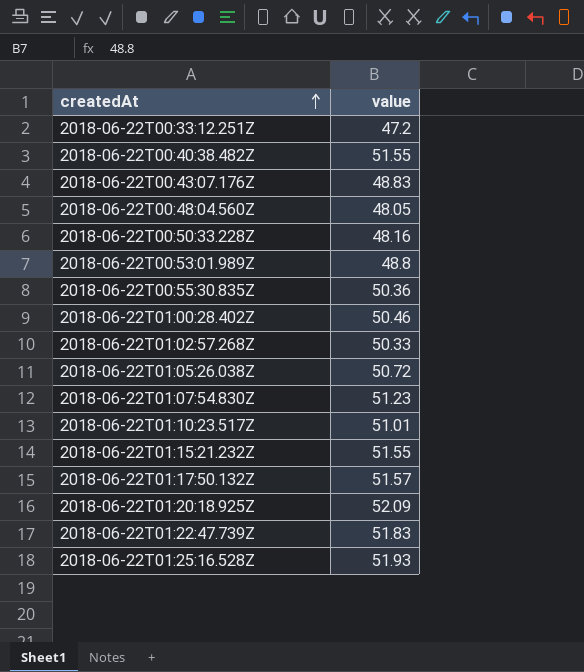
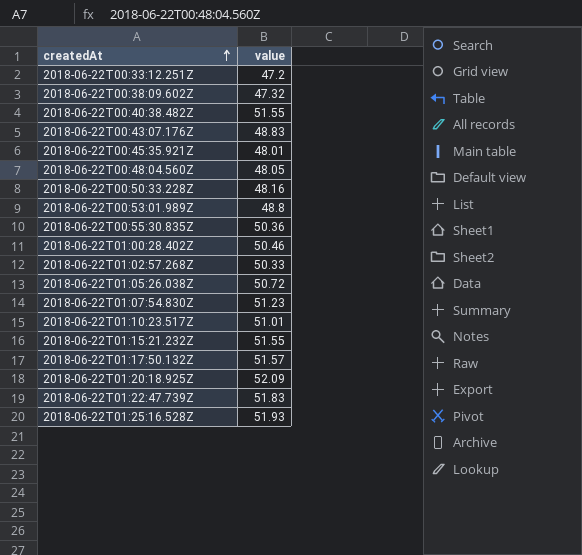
row 2018-06-22T00:38:09.602Z: none -> 47.32
row 2018-06-22T00:45:35.921Z: none -> 48.01

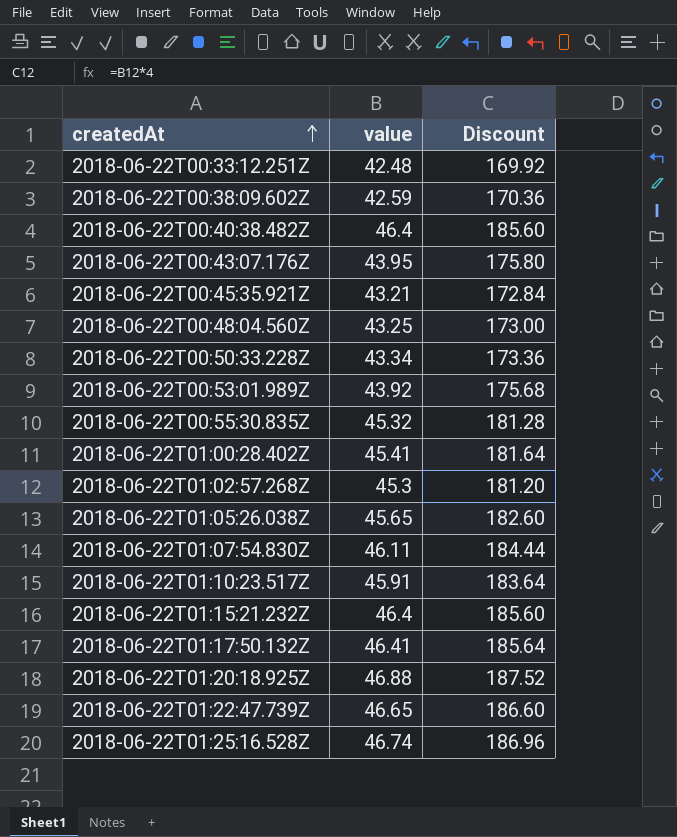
column Discount | formula: none -> [value] * 4
2018-06-22T00:33:12.251Z | value: 47.2 -> 42.48
2018-06-22T00:38:09.602Z | value: 47.32 -> 42.59
2018-06-22T00:40:38.482Z | value: 51.55 -> 46.4
2018-06-22T00:43:07.176Z | value: 48.83 -> 43.95
2018-06-22T00:45:35.921Z | value: 48.01 -> 43.21
2018-06-22T00:48:04.560Z | value: 48.05 -> 43.25
2018-06-22T00:50:33.228Z | value: 48.16 -> 43.34
2018-06-22T00:53:01.989Z | value: 48.8 -> 43.92
2018-06-22T00:55:30.835Z | value: 50.36 -> 45.32
2018-06-22T01:00:28.402Z | value: 50.46 -> 45.41
2018-06-22T01:02:57.268Z | value: 50.33 -> 45.3
2018-06-22T01:05:26.038Z | value: 50.72 -> 45.65
2018-06-22T01:07:54.830Z | value: 51.23 -> 46.11
2018-06-22T01:10:23.517Z | value: 51.01 -> 45.91
2018-06-22T01:15:21.232Z | value: 51.55 -> 46.4
2018-06-22T01:17:50.132Z | value: 51.57 -> 46.41
2018-06-22T01:20:18.925Z | value: 52.09 -> 46.88
2018-06-22T01:22:47.739Z | value: 51.83 -> 46.65
2018-06-22T01:25:16.528Z | value: 51.93 -> 46.74

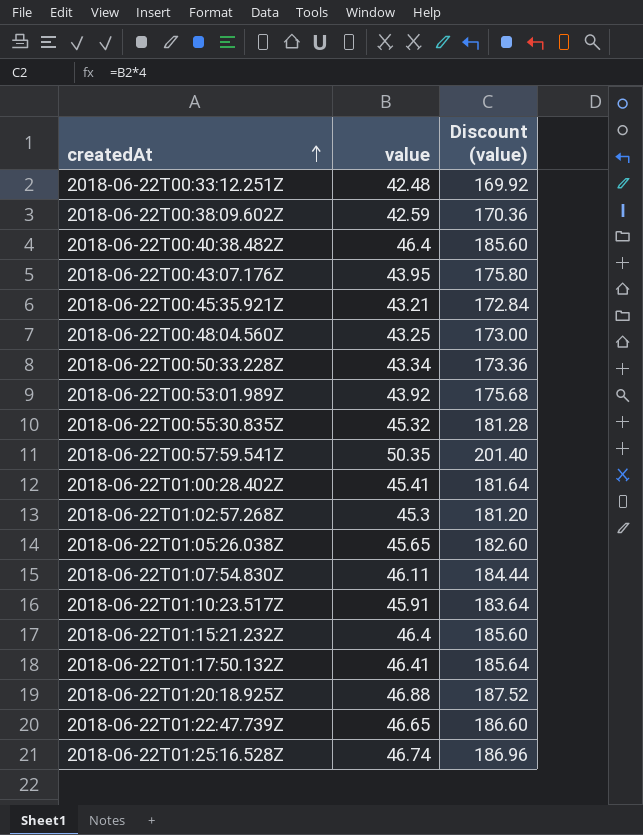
column name: Discount -> Discount (value)
row 2018-06-22T00:57:59.541Z: none -> 50.35 | 201.40

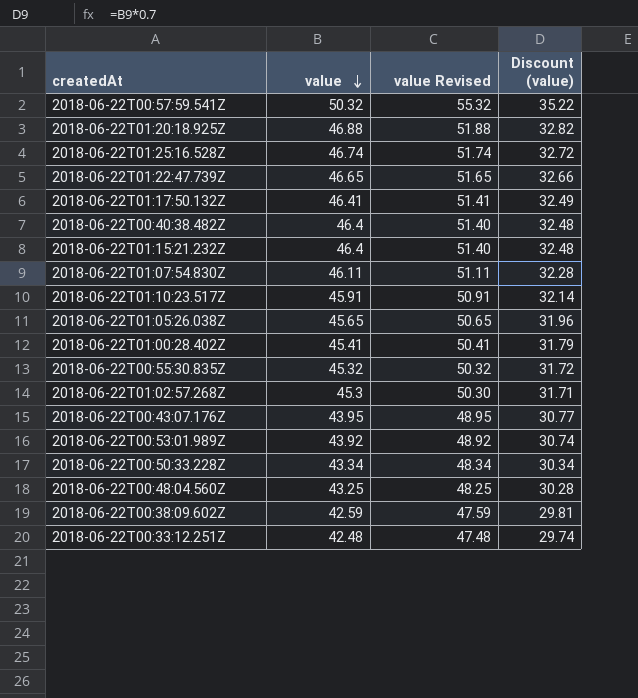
row order: createdAt ascending -> value descending
column value Revised | formula: none -> [value] + 5
column Discount (value) | formula: [value] * 4 -> [value] * 0.7
row 2018-06-22T00:45:35.921Z: 43.21 | 172.84 -> none
2018-06-22T00:57:59.541Z | value: 50.35 -> 50.32

